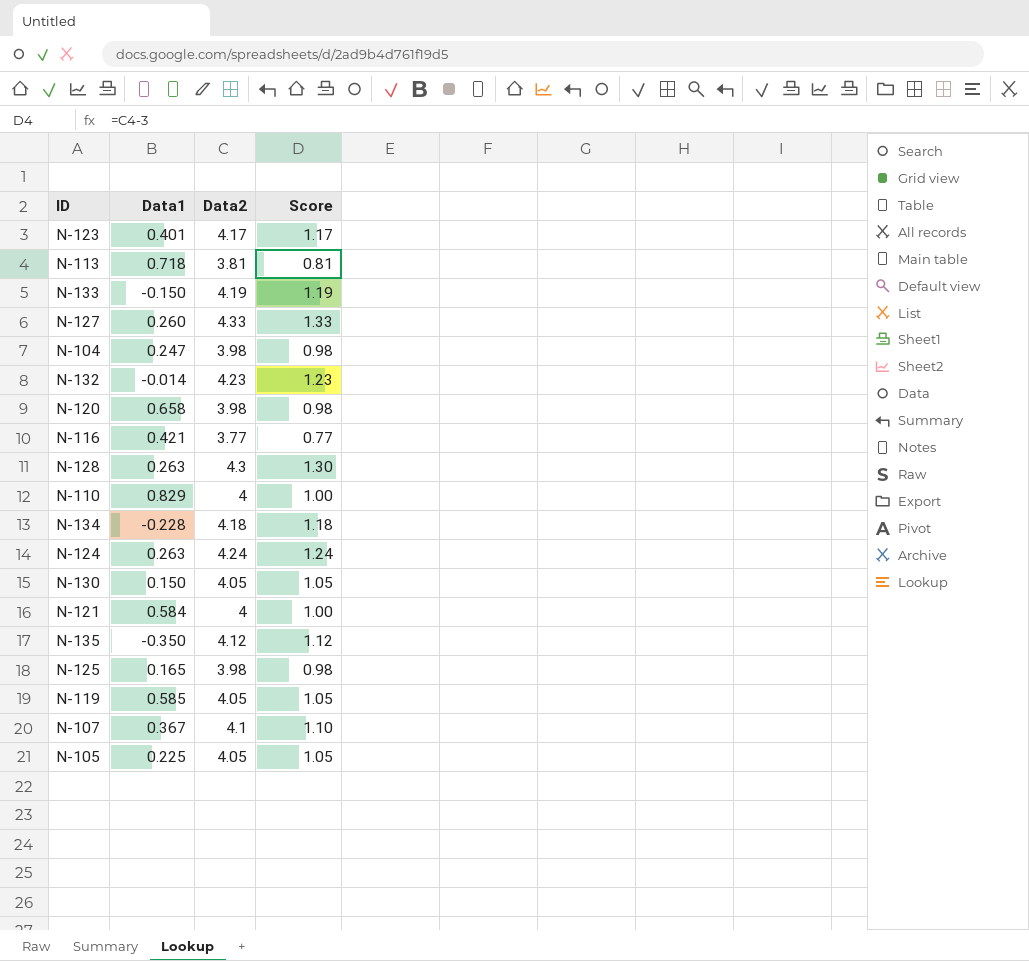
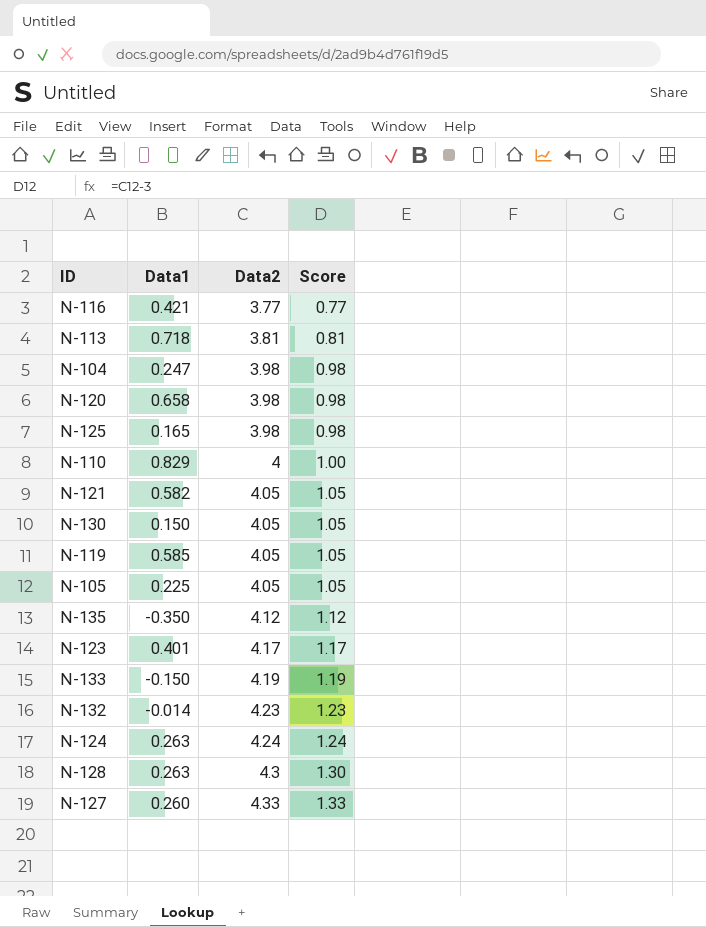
row order: none -> Data2 ascending
row N-134: -0.228 | 4.18 | 1.18 -> none
row N-107: 0.367 | 4.1 | 1.10 -> none
N-121 | Data1: 0.584 -> 0.582
N-121 | Data2: 4 -> 4.05
N-121 | Score: 1.00 -> 1.05

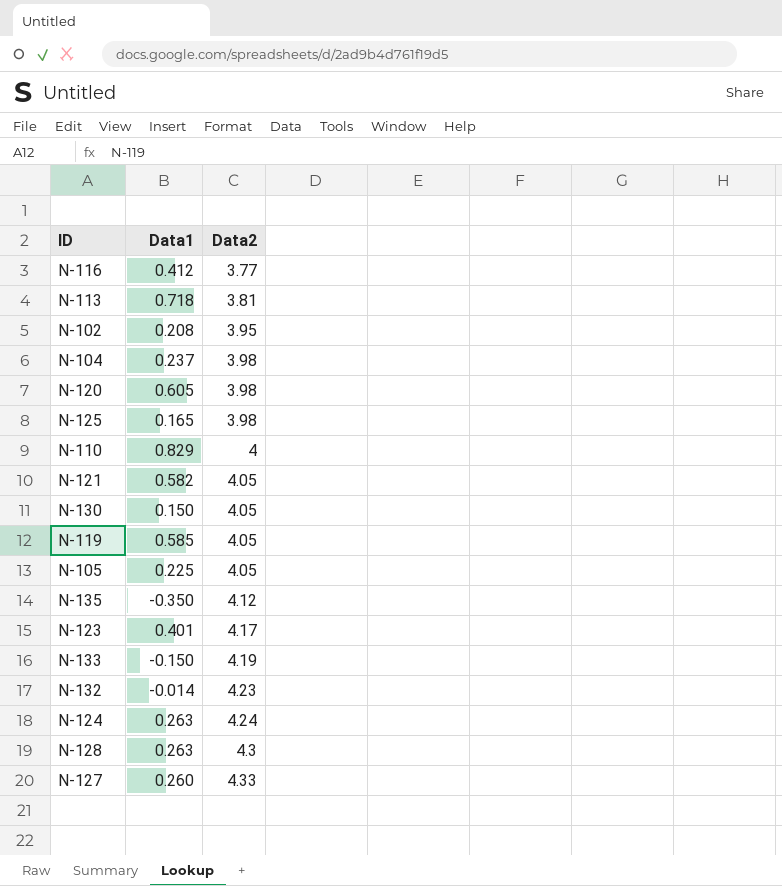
column Score | formula: [Data2] - 3 -> none
N-116 | Data1: 0.421 -> 0.412
row N-102: none -> 0.208 | 3.95
N-104 | Data1: 0.247 -> 0.237
N-120 | Data1: 0.658 -> 0.605

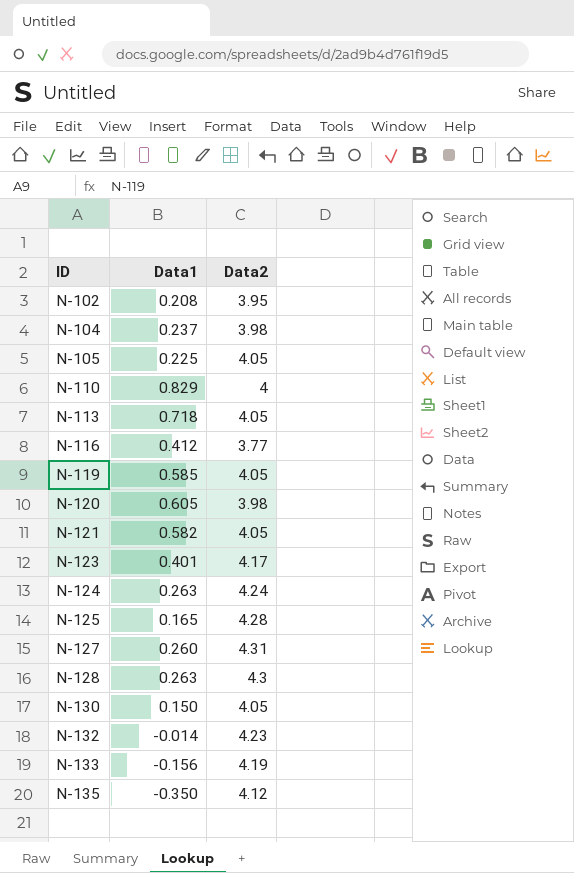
row order: Data2 ascending -> ID ascending
N-113 | Data2: 3.81 -> 4.05
N-125 | Data2: 3.98 -> 4.28
N-127 | Data2: 4.33 -> 4.31
N-133 | Data1: -0.150 -> -0.156

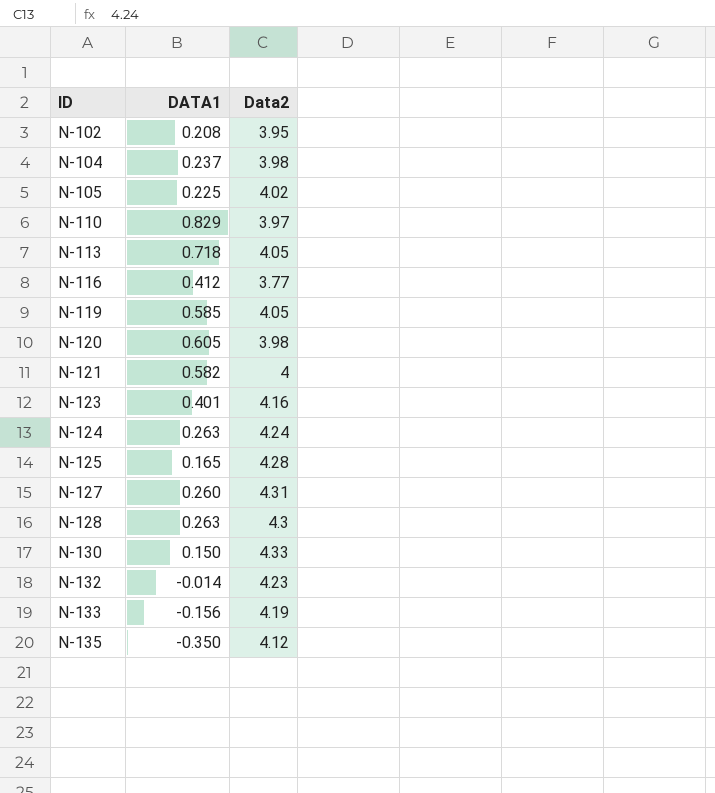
column name: Data1 -> DATA1
N-105 | Data2: 4.05 -> 4.02
N-110 | Data2: 4 -> 3.97
N-121 | Data2: 4.05 -> 4
N-123 | Data2: 4.17 -> 4.16
N-130 | Data2: 4.05 -> 4.33

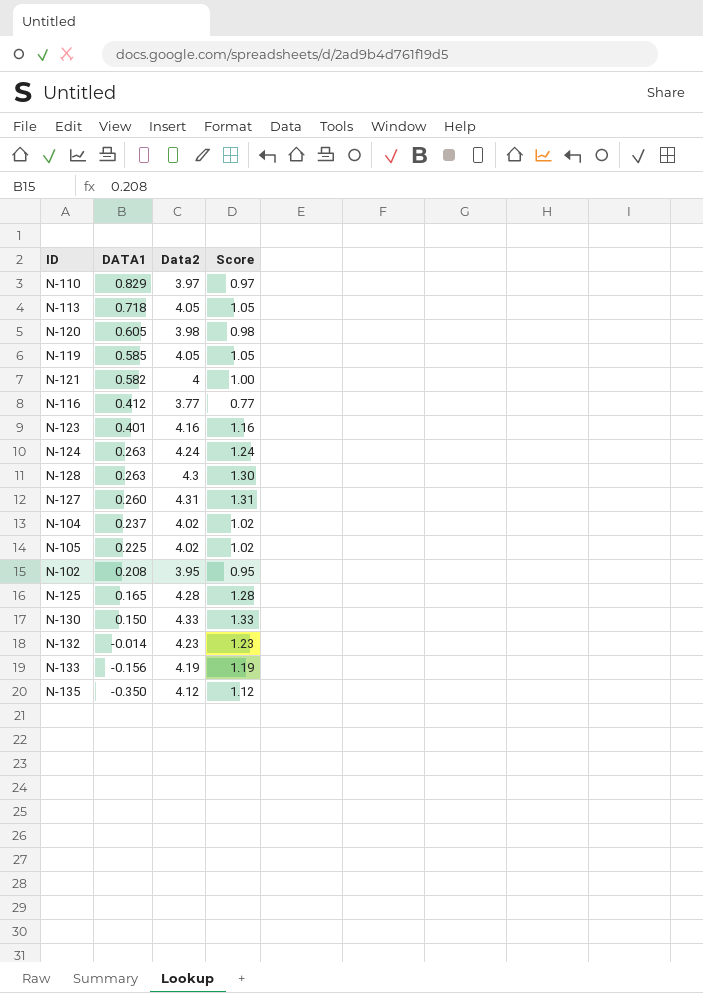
row order: ID ascending -> DATA1 descending
column Score | formula: none -> [Data2] - 3
N-104 | Data2: 3.98 -> 4.02

